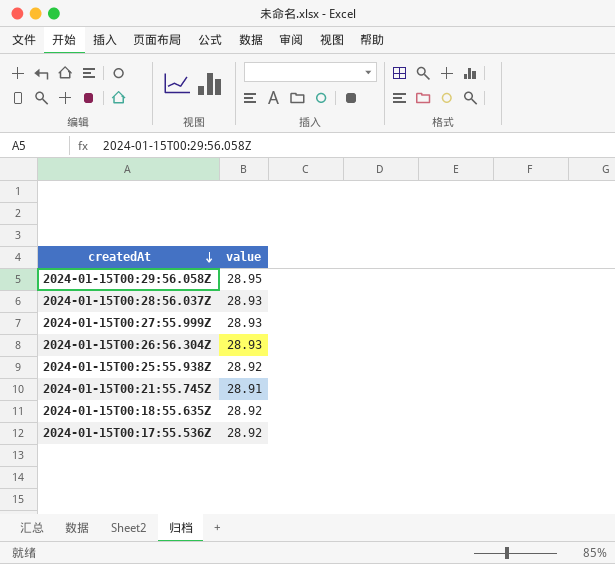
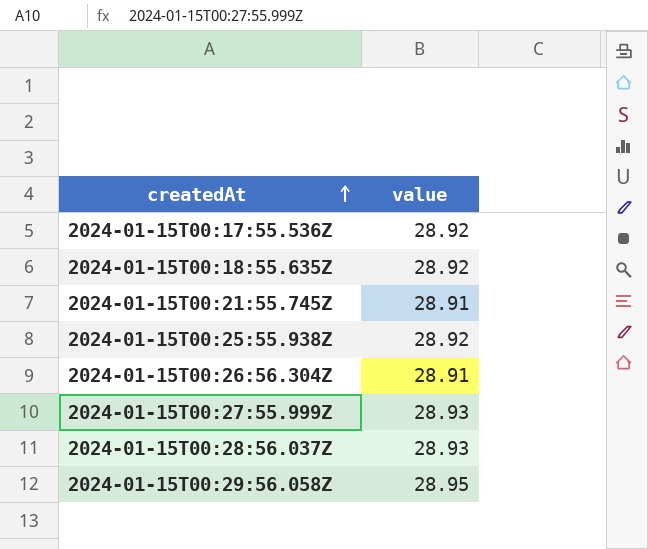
row order: createdAt descending -> createdAt ascending
2024-01-15T00:26:56.304Z | value: 28.93 -> 28.91

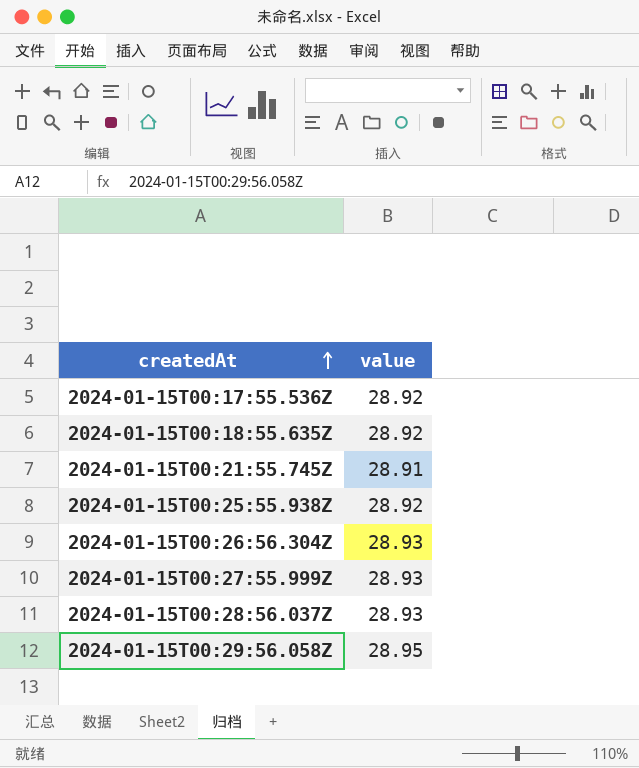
2024-01-15T00:26:56.304Z | value: 28.91 -> 28.93

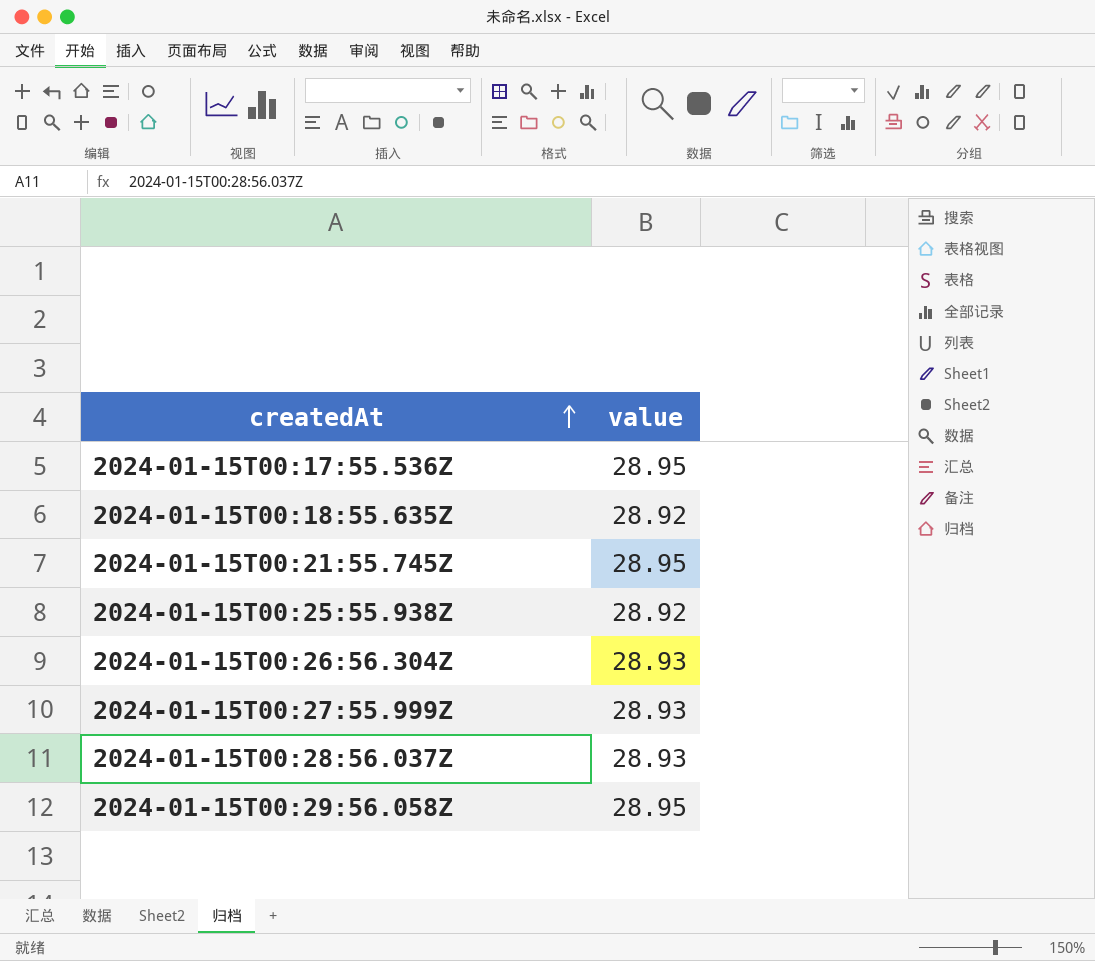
2024-01-15T00:17:55.536Z | value: 28.92 -> 28.95
2024-01-15T00:21:55.745Z | value: 28.91 -> 28.95

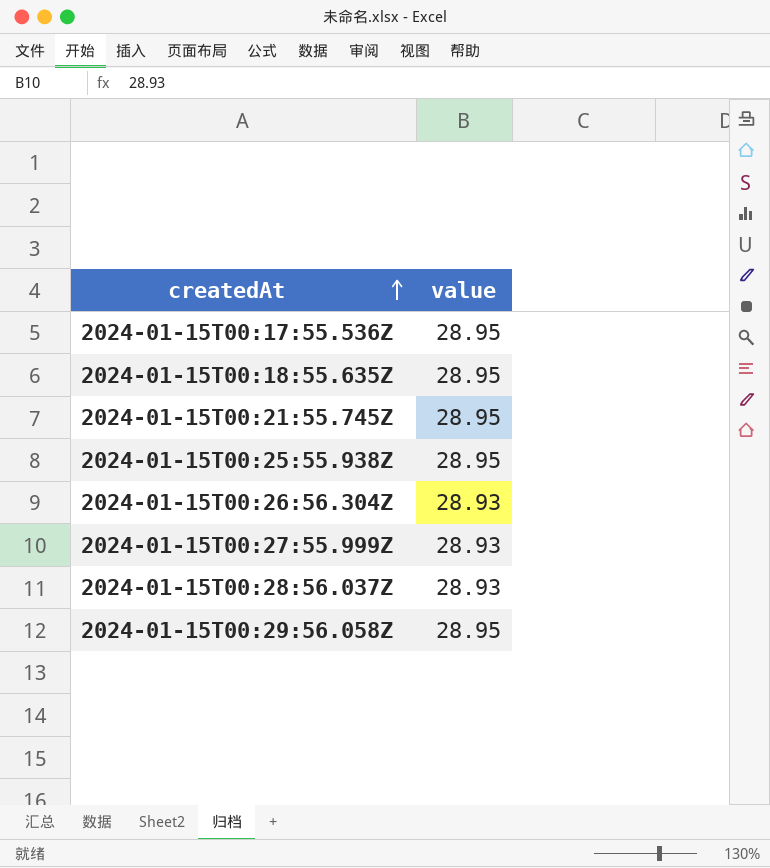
2024-01-15T00:18:55.635Z | value: 28.92 -> 28.95
2024-01-15T00:25:55.938Z | value: 28.92 -> 28.95

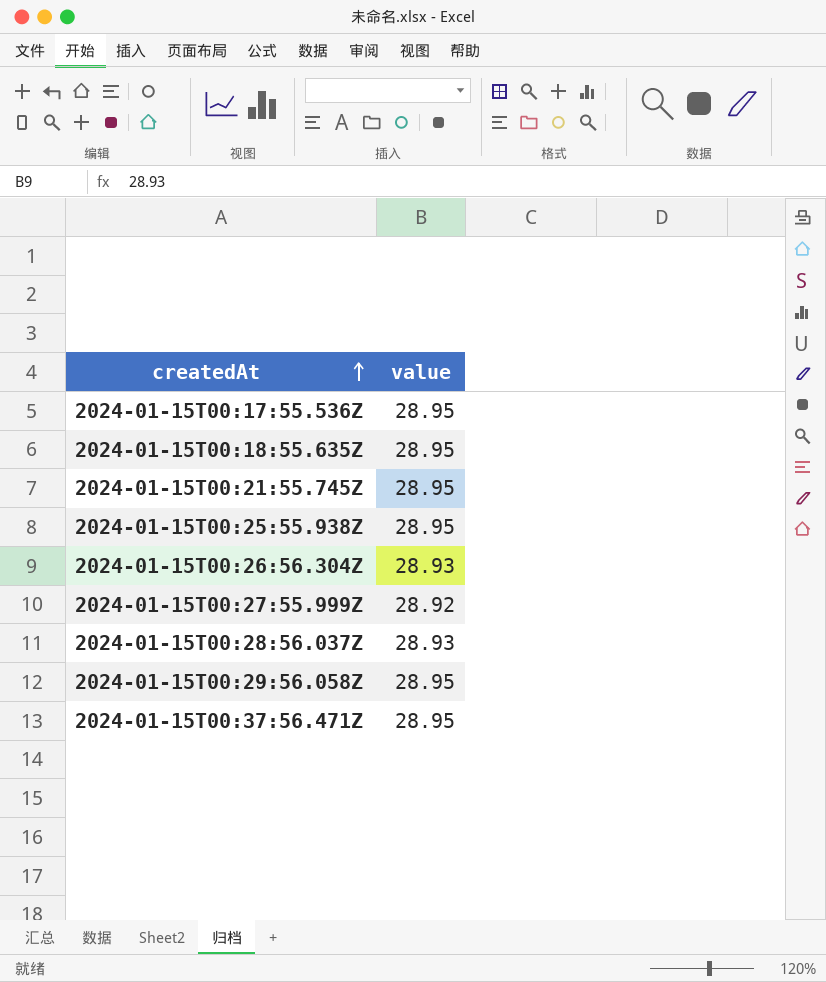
2024-01-15T00:27:55.999Z | value: 28.93 -> 28.92
row 2024-01-15T00:37:56.471Z: none -> 28.95

